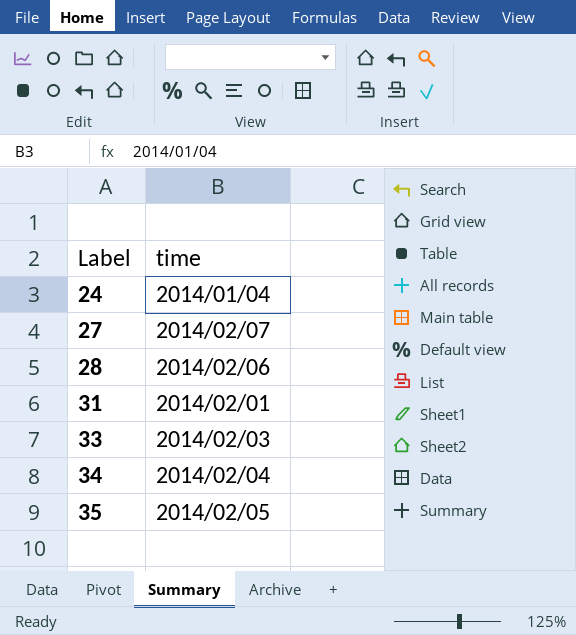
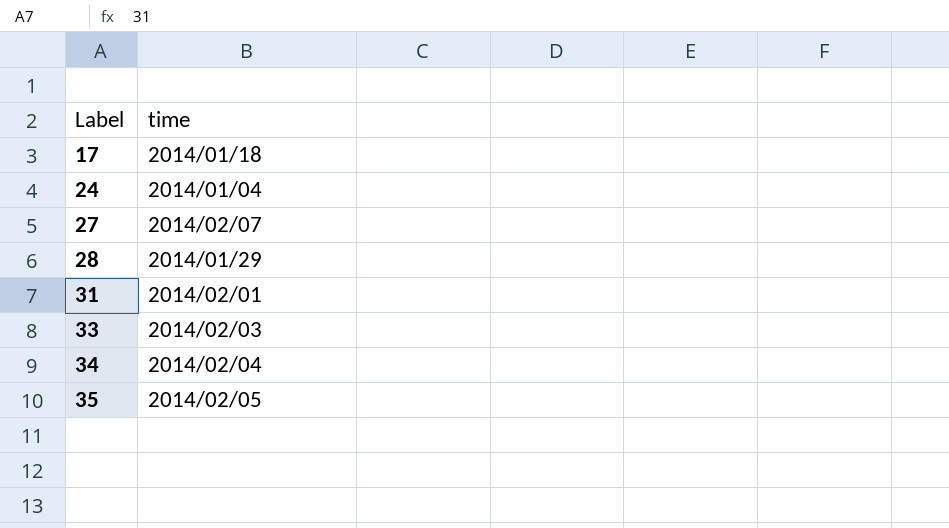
row 17: none -> 2014/01/18
28 | time: 2014/02/06 -> 2014/01/29

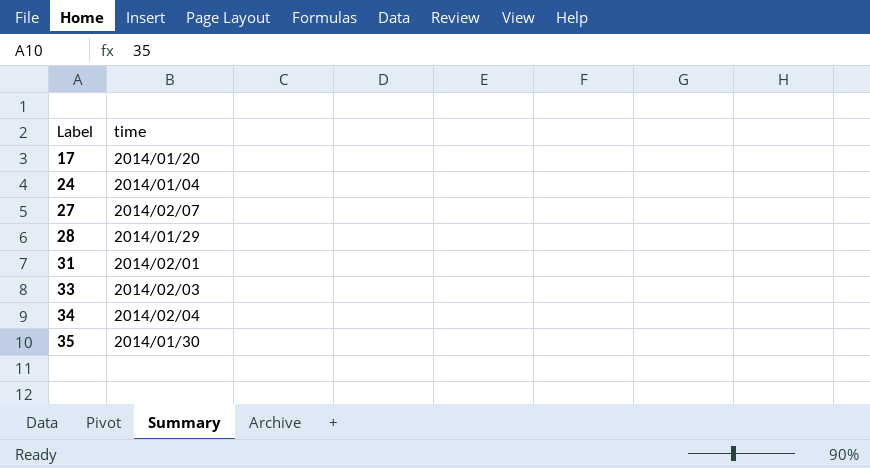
17 | time: 2014/01/18 -> 2014/01/20
35 | time: 2014/02/05 -> 2014/01/30

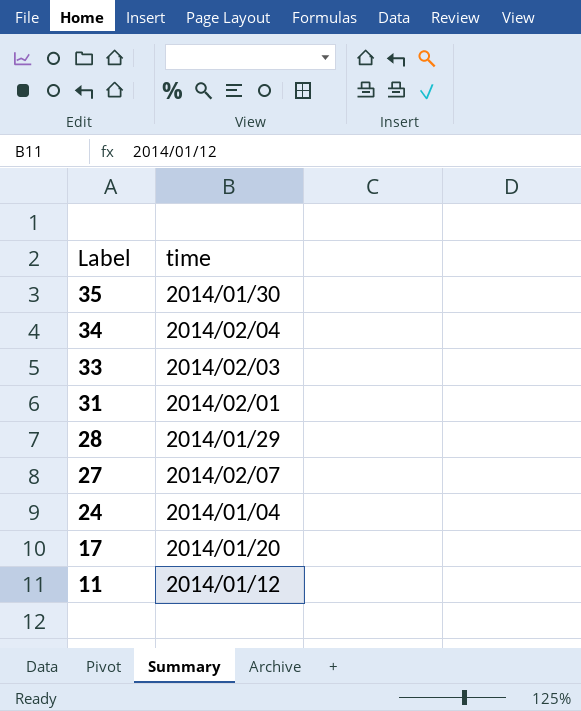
row order: Label ascending -> Label descending
row 11: none -> 2014/01/12

